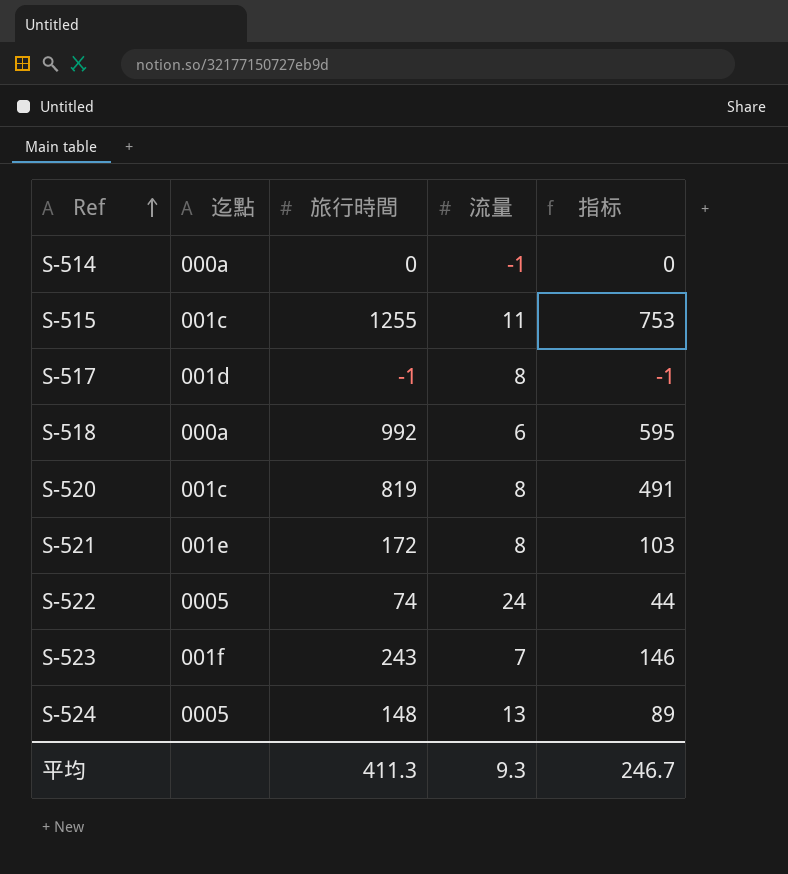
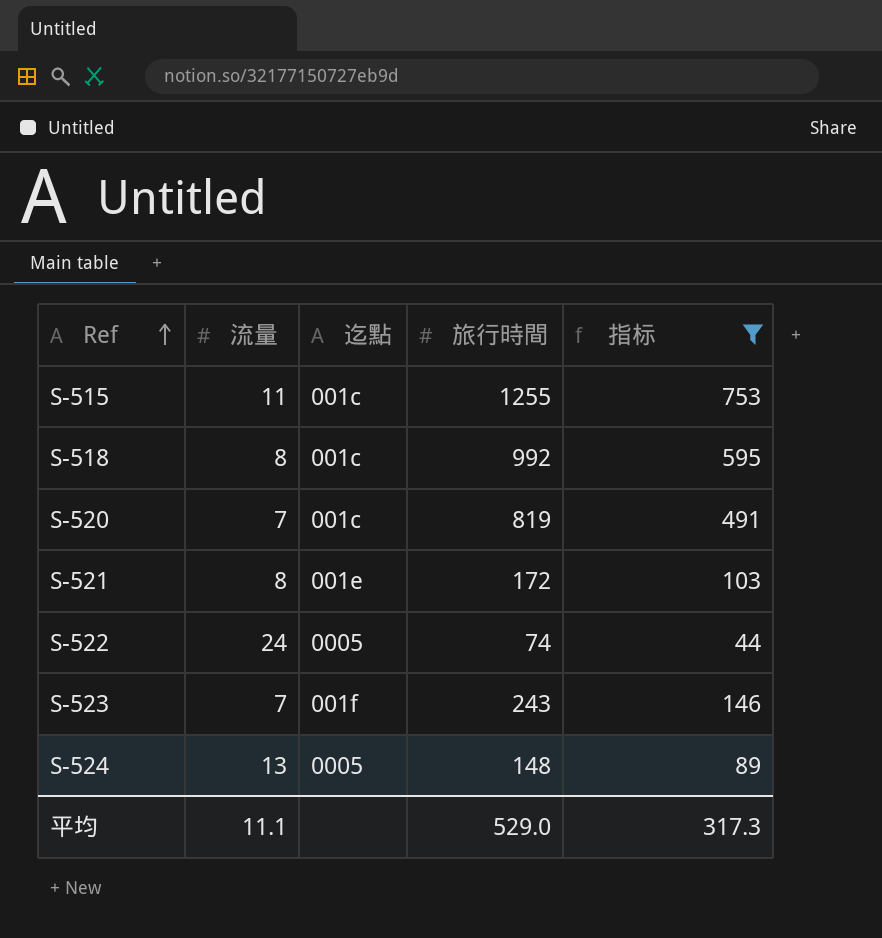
filter: none -> 指标 >= 44
column 流量 | position: 4 -> 2
S-518 | 流量: 6 -> 8
S-518 | 迄點: 000a -> 001c
S-520 | 流量: 8 -> 7
平均 | 流量: 9.3 -> 11.1
平均 | 旅行時間: 411.3 -> 529.0
平均 | 指标: 246.7 -> 317.3

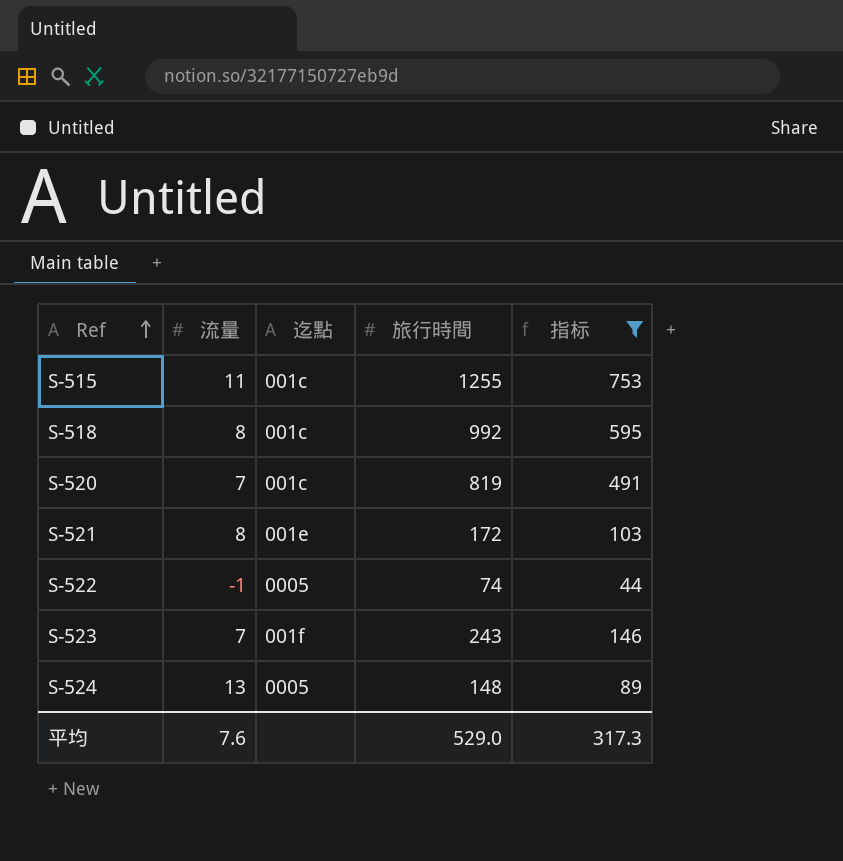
S-522 | 流量: 24 -> -1
平均 | 流量: 11.1 -> 7.6

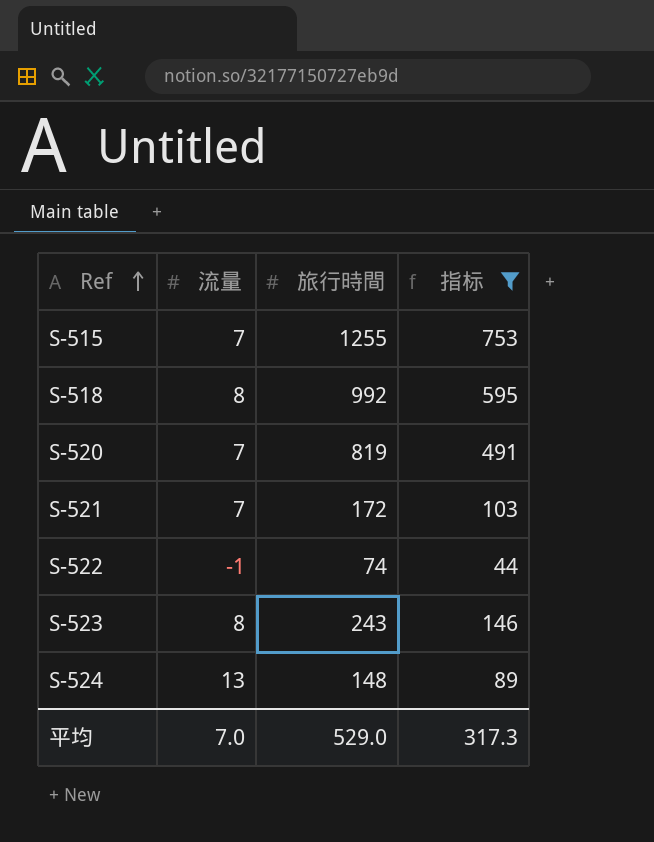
column 迄點 | position: 3 -> none
S-515 | 流量: 11 -> 7
S-521 | 流量: 8 -> 7
S-523 | 流量: 7 -> 8
平均 | 流量: 7.6 -> 7.0

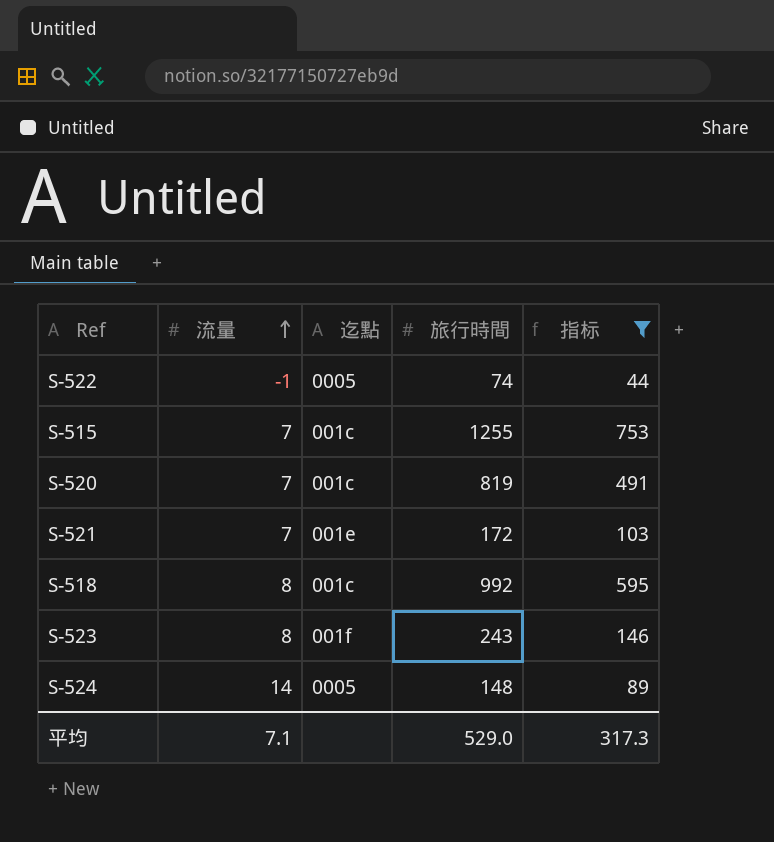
row order: Ref ascending -> 流量 ascending
column 迄點 | position: none -> 3
S-524 | 流量: 13 -> 14
平均 | 流量: 7.0 -> 7.1

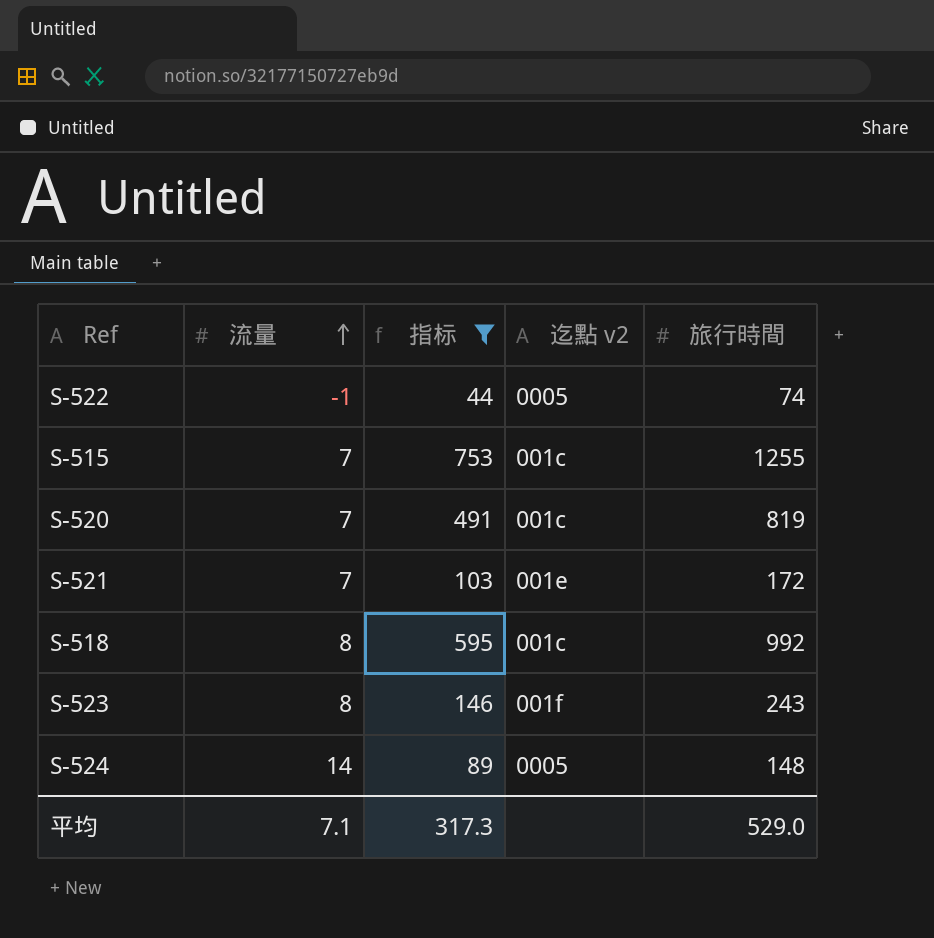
column 指标 | position: 5 -> 3
column name: 迄點 -> 迄點 v2

